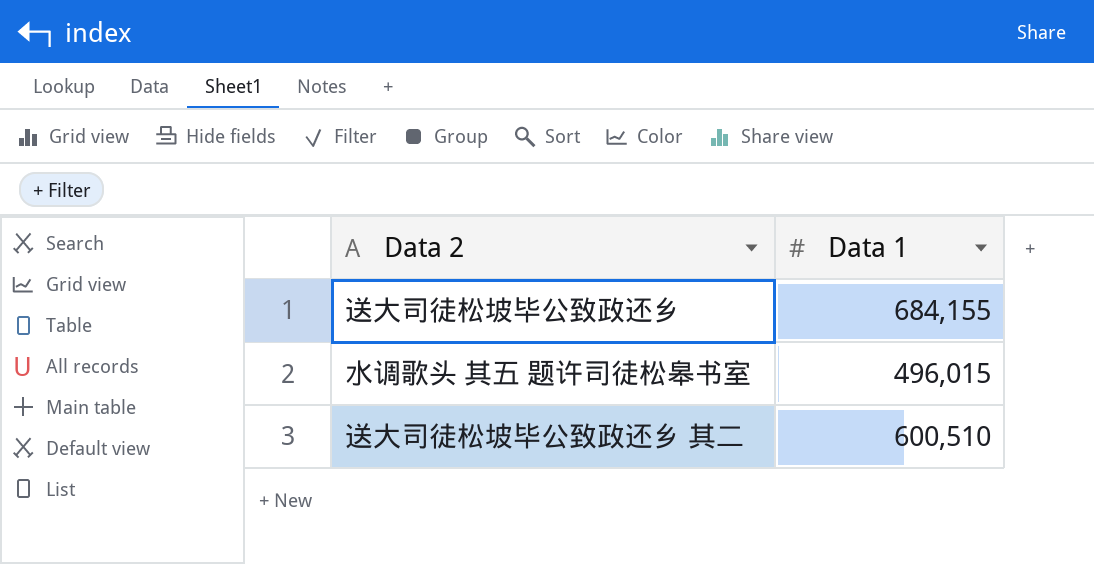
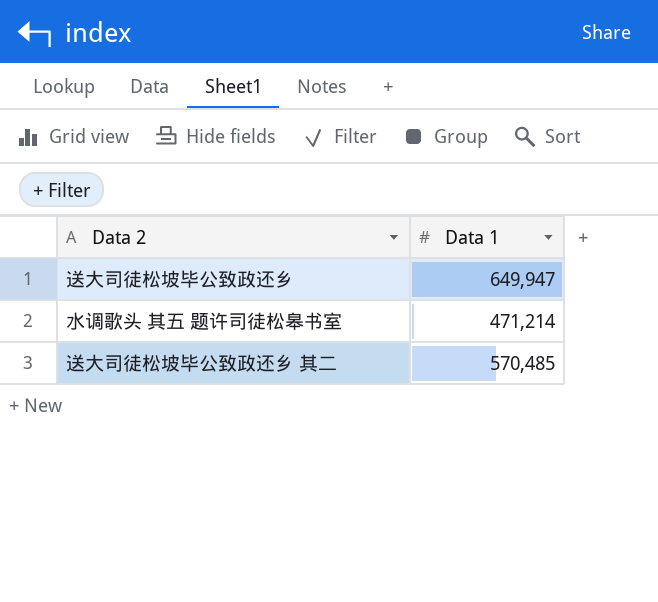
送大司徒松坡毕公致政还乡 | Data 1: 684,155 -> 649,947
水调歌头 其五 题许司徒松皋书室 | Data 1: 496,015 -> 471,214
送大司徒松坡毕公致政还乡 其二 | Data 1: 600,510 -> 570,485

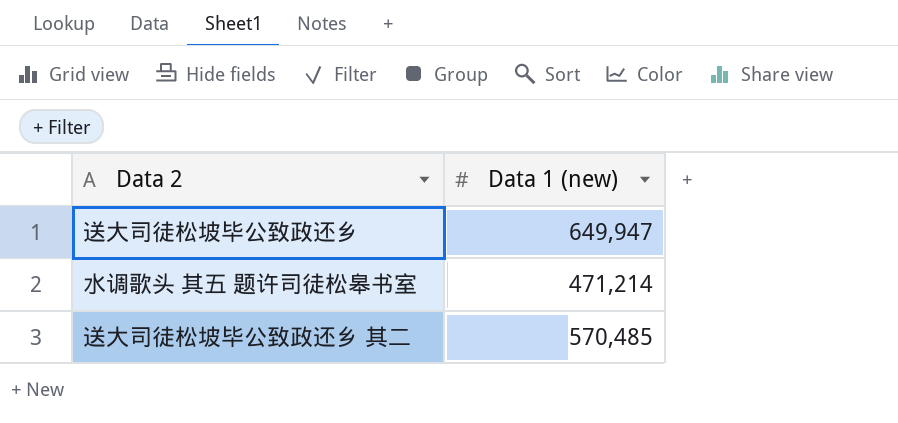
column name: Data 1 -> Data 1 (new)

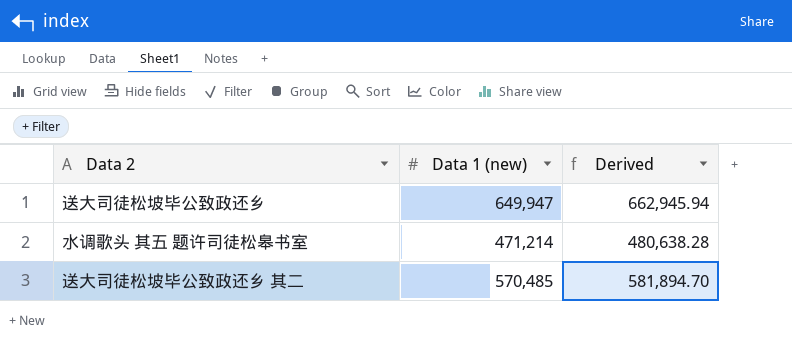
column Derived | formula: none -> [Data 1 (new)] * 1.02

